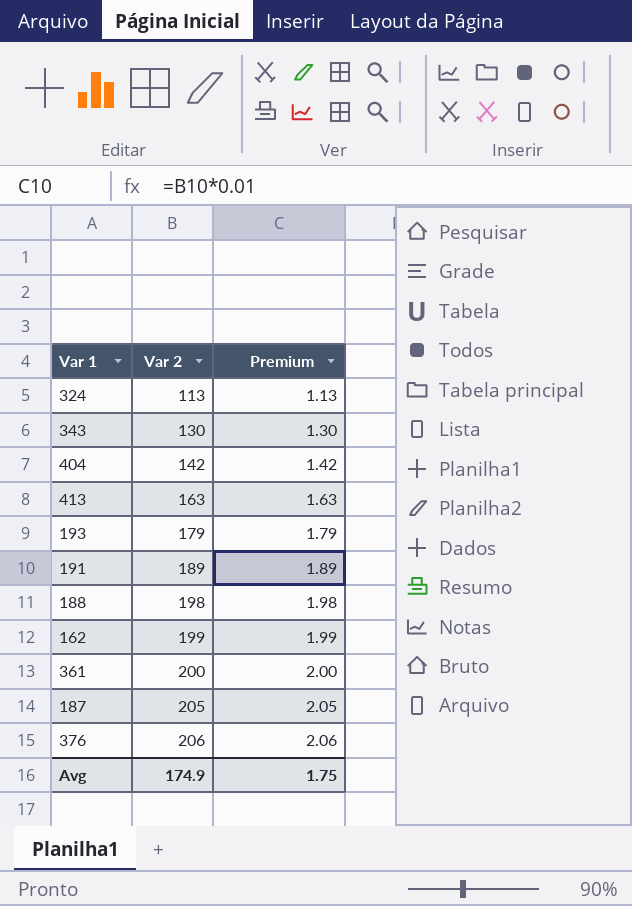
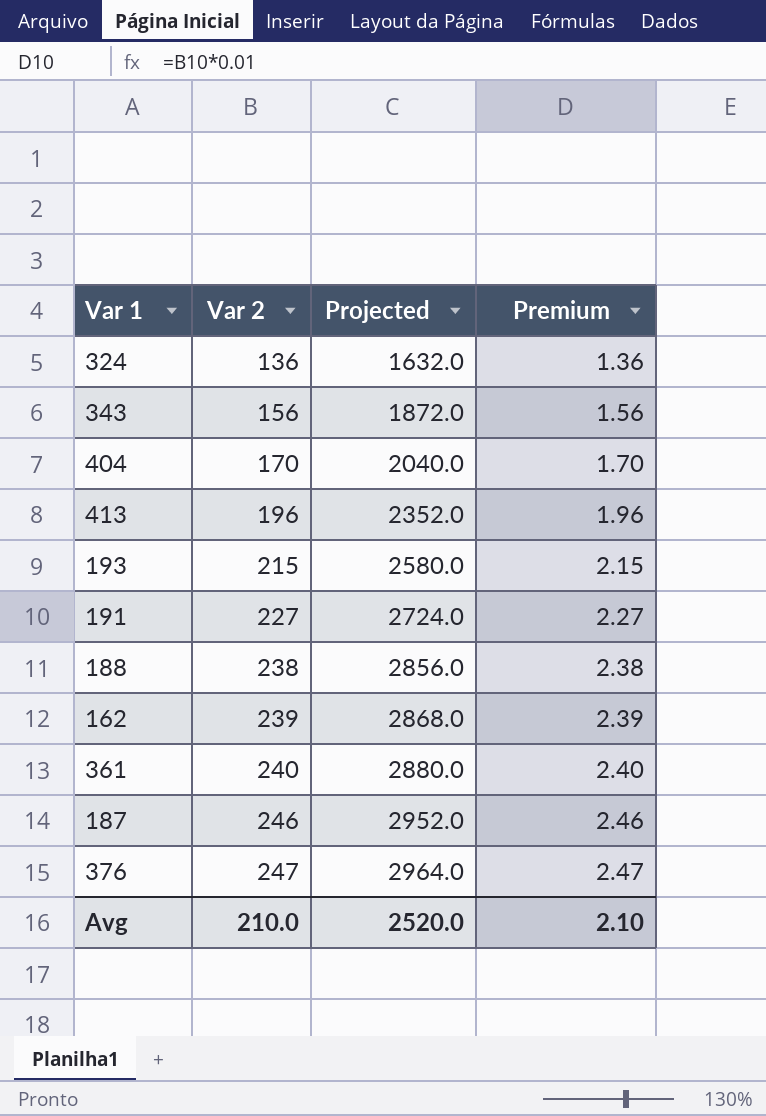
column Projected | formula: none -> [Var 2] * 12
324 | Var 2: 113 -> 136
324 | Premium: 1.13 -> 1.36
343 | Var 2: 130 -> 156
343 | Premium: 1.30 -> 1.56
404 | Var 2: 142 -> 170
404 | Premium: 1.42 -> 1.70
413 | Var 2: 163 -> 196
413 | Premium: 1.63 -> 1.96
193 | Var 2: 179 -> 215
193 | Premium: 1.79 -> 2.15
191 | Var 2: 189 -> 227
191 | Premium: 1.89 -> 2.27
188 | Var 2: 198 -> 238
188 | Premium: 1.98 -> 2.38
162 | Var 2: 199 -> 239
162 | Premium: 1.99 -> 2.39
361 | Var 2: 200 -> 240
361 | Premium: 2.00 -> 2.40
187 | Var 2: 205 -> 246
187 | Premium: 2.05 -> 2.46
376 | Var 2: 206 -> 247
376 | Premium: 2.06 -> 2.47
Avg | Var 2: 174.9 -> 210.0
Avg | Premium: 1.75 -> 2.10

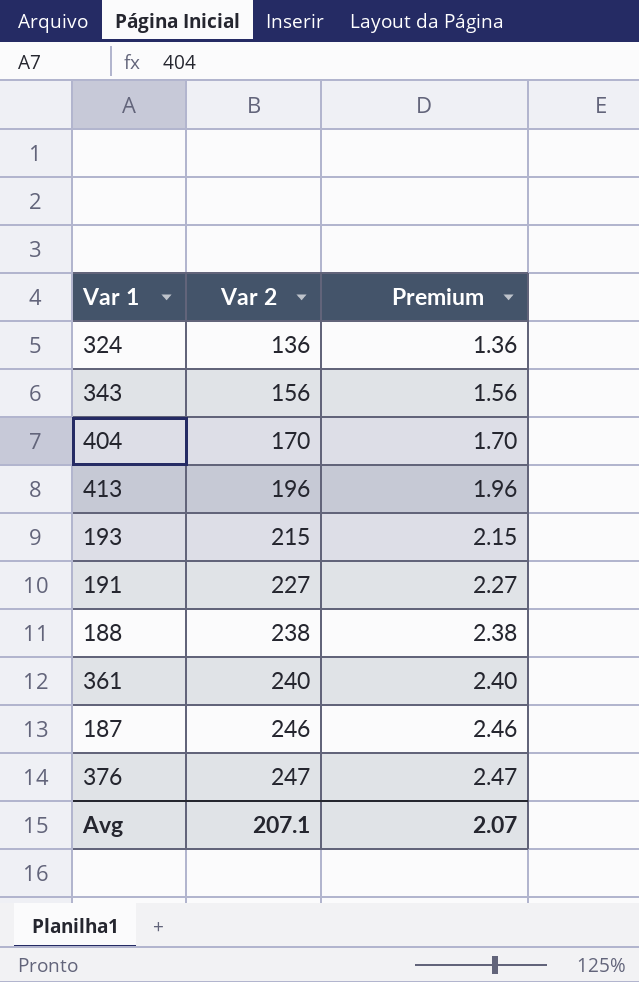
column Projected | formula: [Var 2] * 12 -> none
row 162: 239 | 2868.0 | 2.39 -> none
Avg | Var 2: 210.0 -> 207.1
Avg | Premium: 2.10 -> 2.07

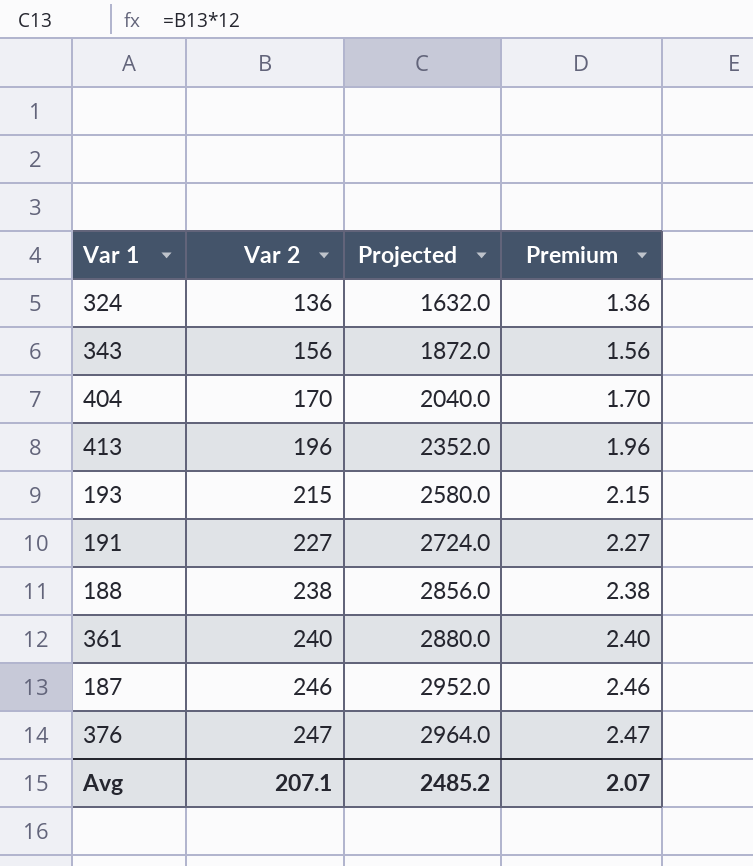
column Projected | formula: none -> [Var 2] * 12

